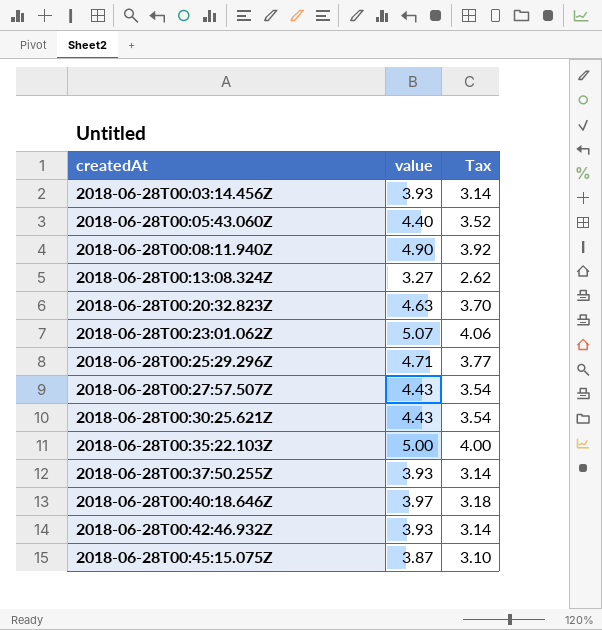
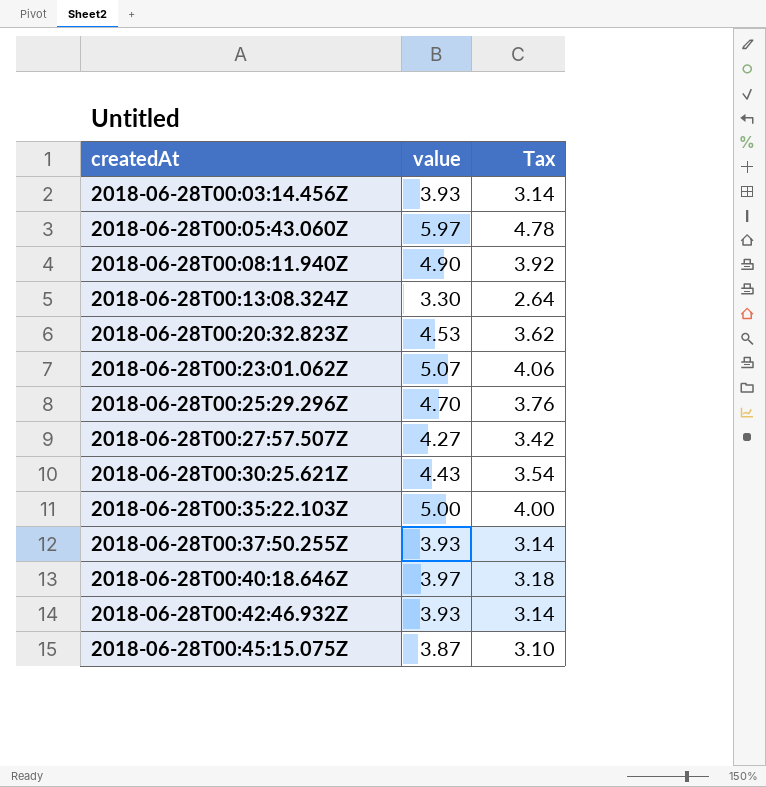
2018-06-28T00:05:43.060Z | value: 4.40 -> 5.97
2018-06-28T00:05:43.060Z | Tax: 3.52 -> 4.78
2018-06-28T00:13:08.324Z | value: 3.27 -> 3.30
2018-06-28T00:13:08.324Z | Tax: 2.62 -> 2.64
2018-06-28T00:20:32.823Z | value: 4.63 -> 4.53
2018-06-28T00:20:32.823Z | Tax: 3.70 -> 3.62
2018-06-28T00:25:29.296Z | value: 4.71 -> 4.70
2018-06-28T00:25:29.296Z | Tax: 3.77 -> 3.76
2018-06-28T00:27:57.507Z | value: 4.43 -> 4.27
2018-06-28T00:27:57.507Z | Tax: 3.54 -> 3.42

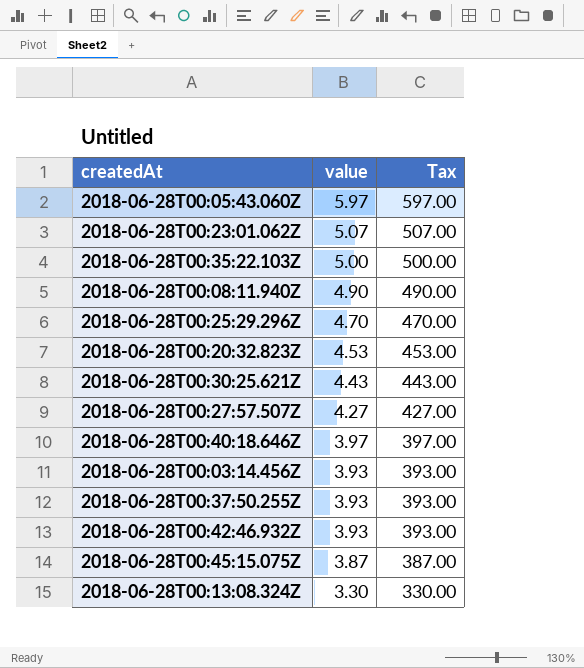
row order: createdAt ascending -> value descending
column Tax | formula: [value] * 0.8 -> [value] * 100

